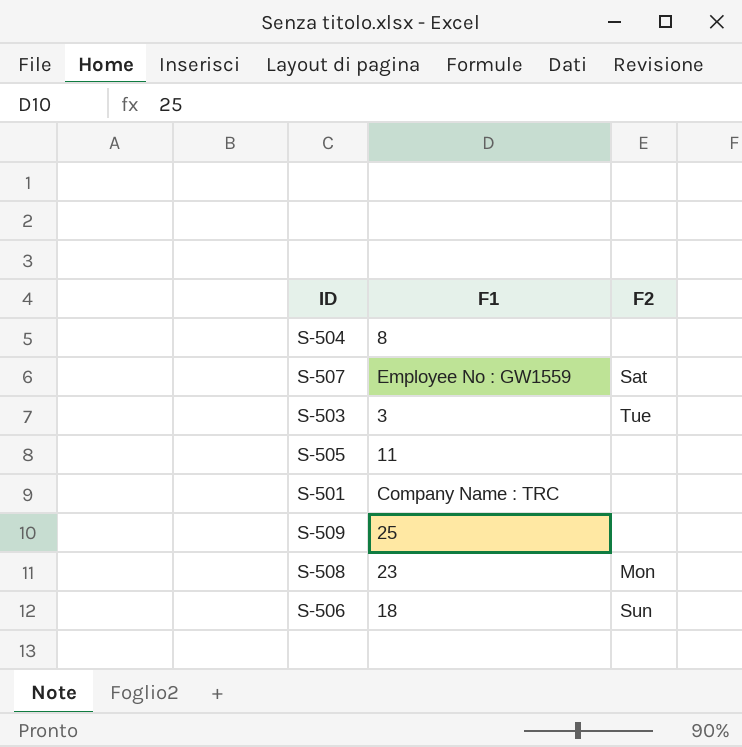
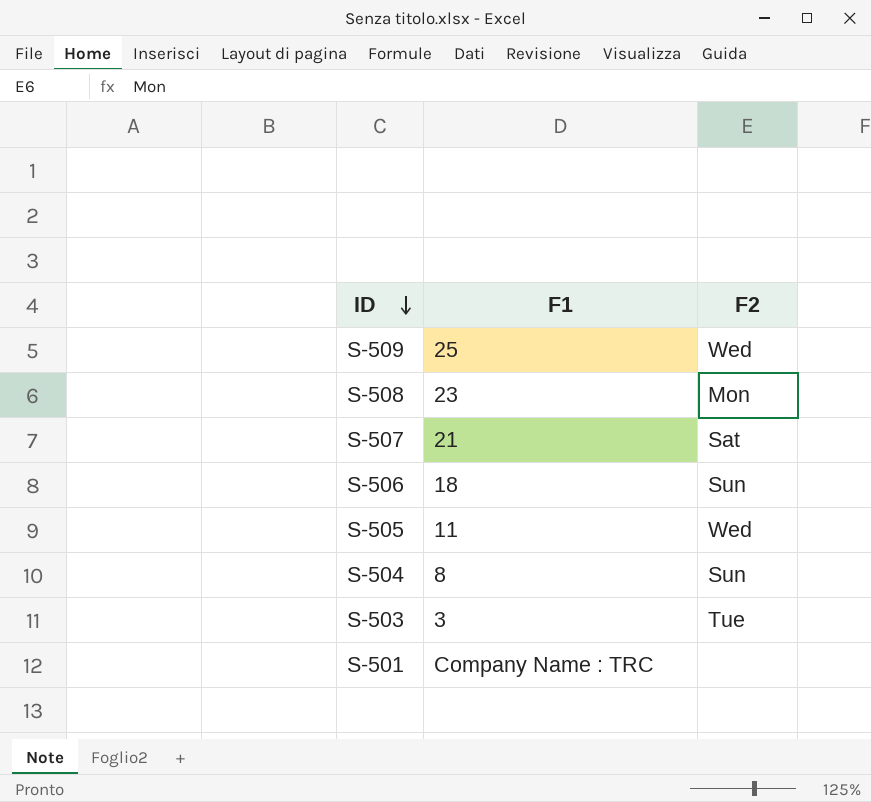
row order: none -> ID descending
S-509 | F2: none -> Wed
S-507 | F1: Employee No : GW1559 -> 21
S-505 | F2: none -> Wed
S-504 | F2: none -> Sun

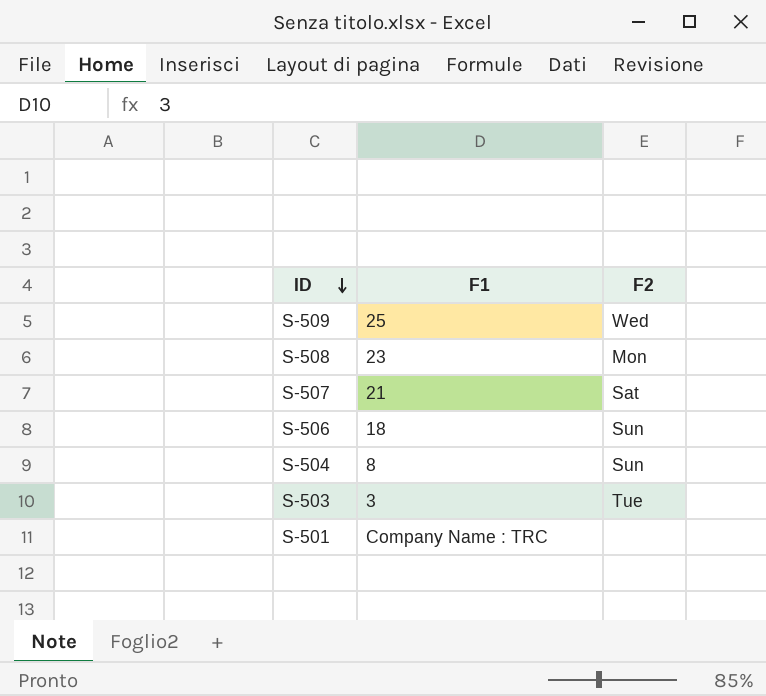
row S-505: 11 | Wed -> none

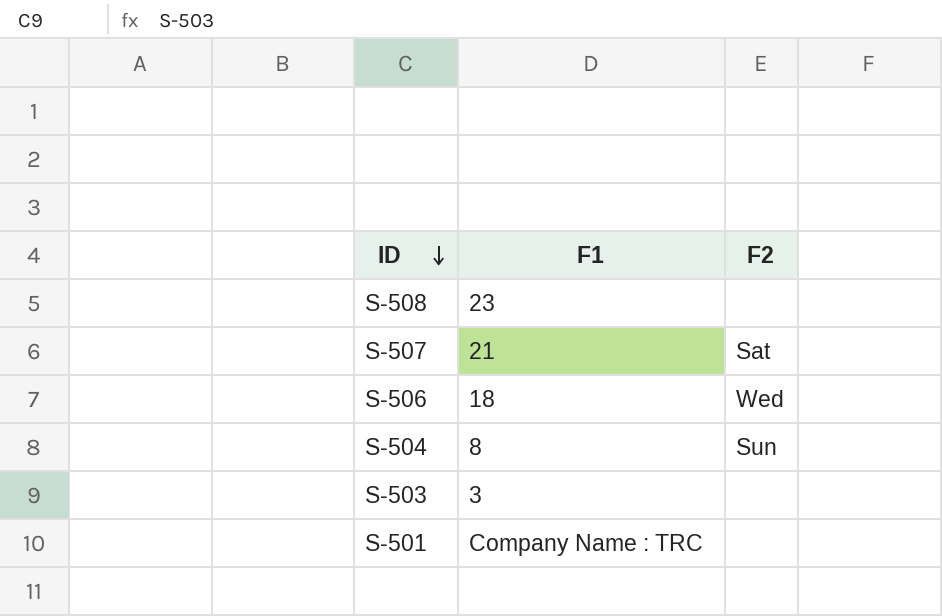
row S-509: 25 | Wed -> none
S-508 | F2: Mon -> none
S-506 | F2: Sun -> Wed
S-503 | F2: Tue -> none

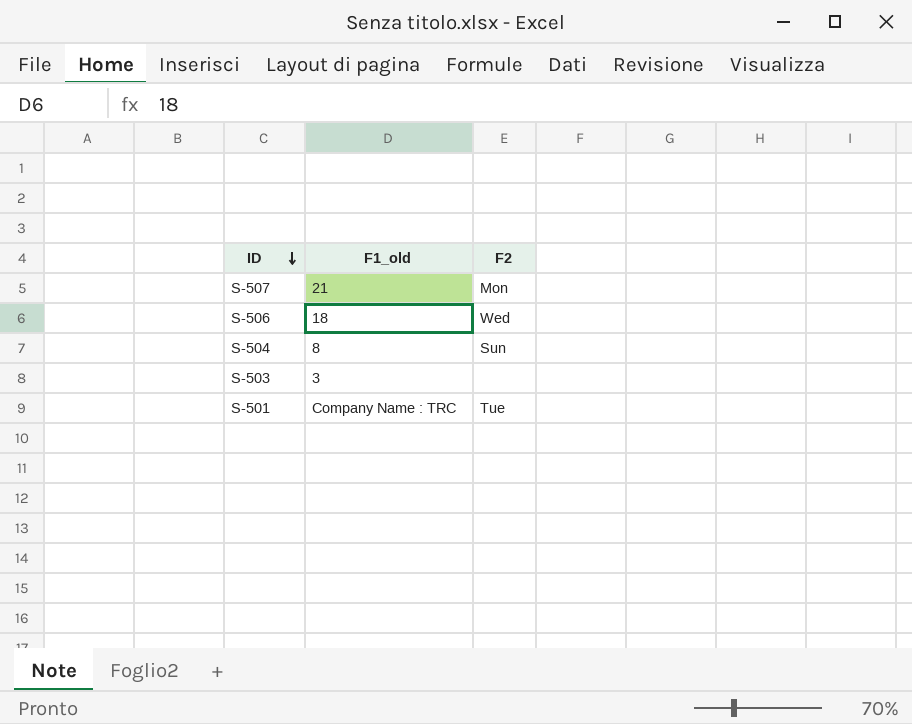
column name: F1 -> F1_old
row S-508: 23 | none -> none
S-507 | F2: Sat -> Mon
S-501 | F2: none -> Tue

